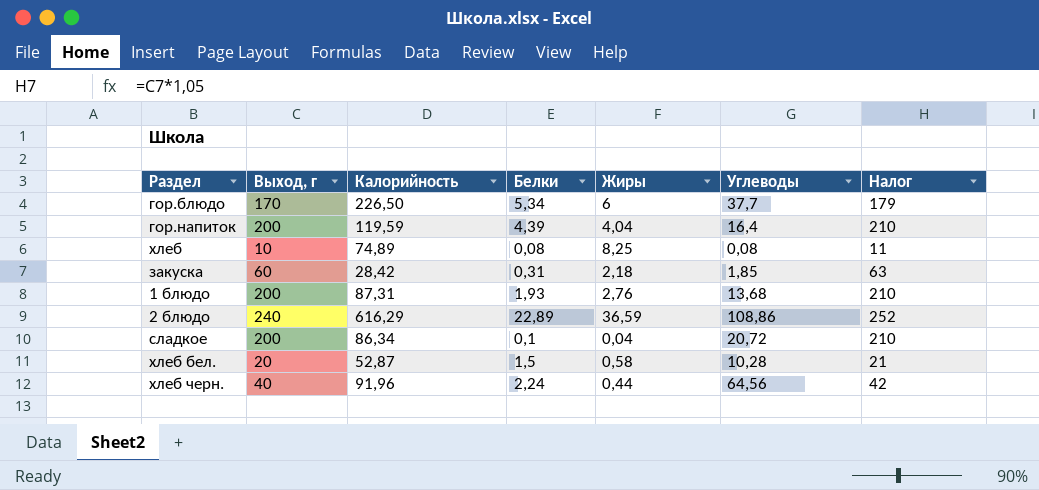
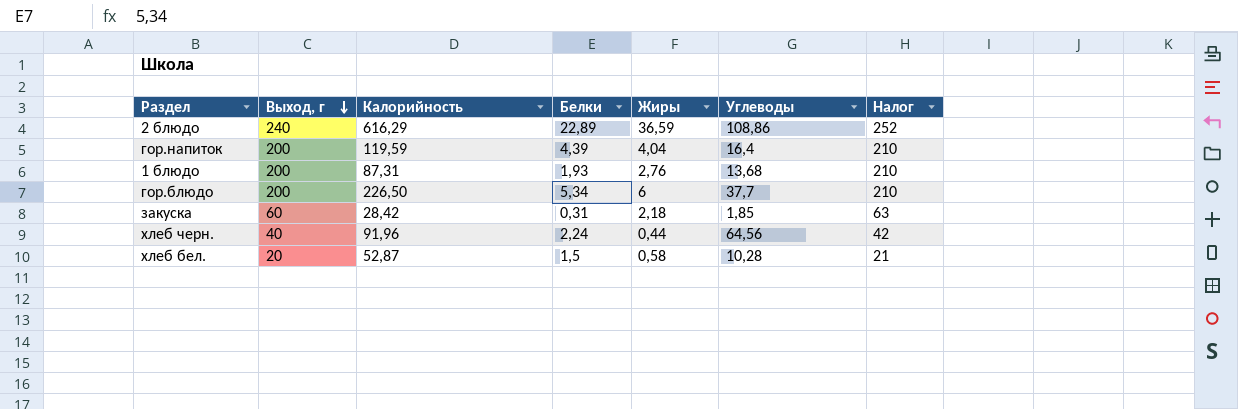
row order: none -> Выход, г descending
row хлеб: 10 | 74,89 | 0,08 | 8,25 | 0,08 | 11 -> none
row сладкое: 200 | 86,34 | 0,1 | 0,04 | 20,72 | 210 -> none
гор.блюдо | Выход, г: 170 -> 200
гор.блюдо | Налог: 179 -> 210

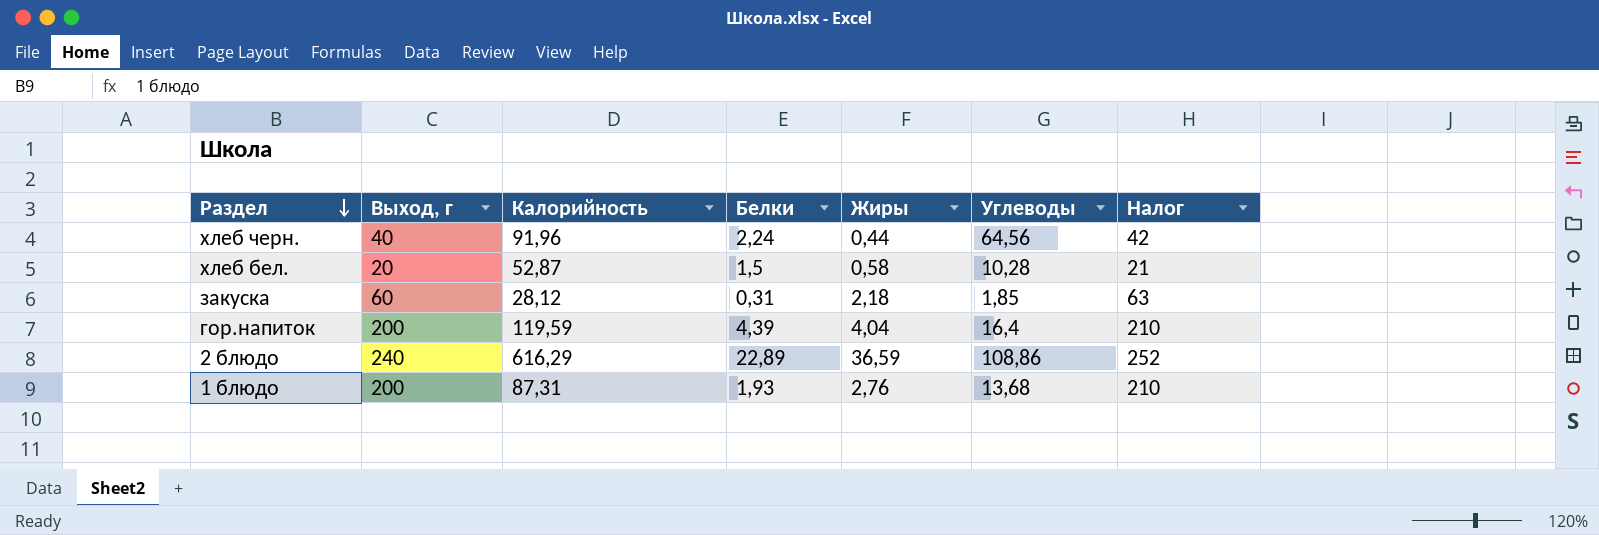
row order: Выход, г descending -> Раздел descending
row гор.блюдо: 200 | 226,50 | 5,34 | 6 | 37,7 | 210 -> none
закуска | Калорийность: 28,42 -> 28,12

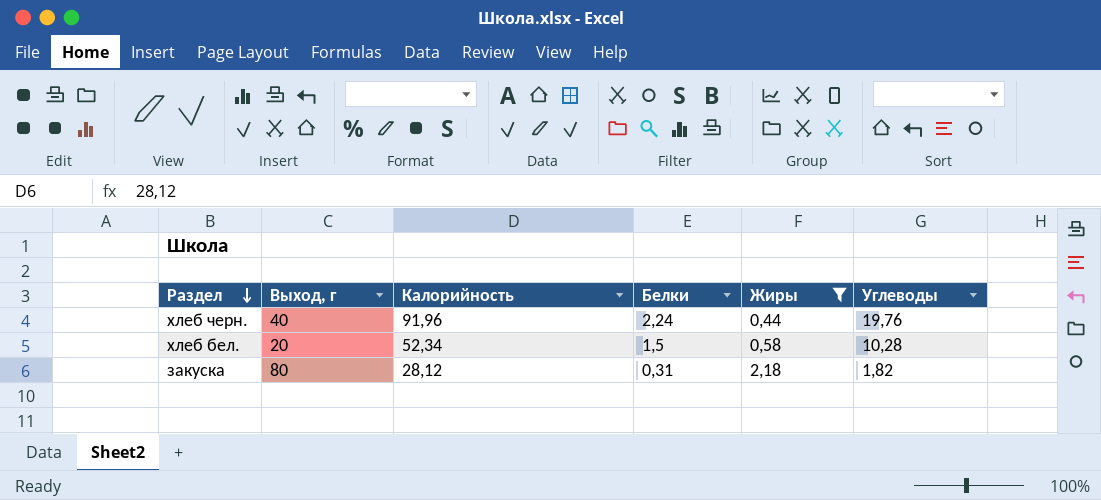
filter: none -> Жиры <= 2,18
column Налог | formula: [Выход, г] * 1,05 -> none
хлеб черн. | Углеводы: 64,56 -> 19,76
хлеб бел. | Калорийность: 52,87 -> 52,34
закуска | Выход, г: 60 -> 80
закуска | Углеводы: 1,85 -> 1,82

